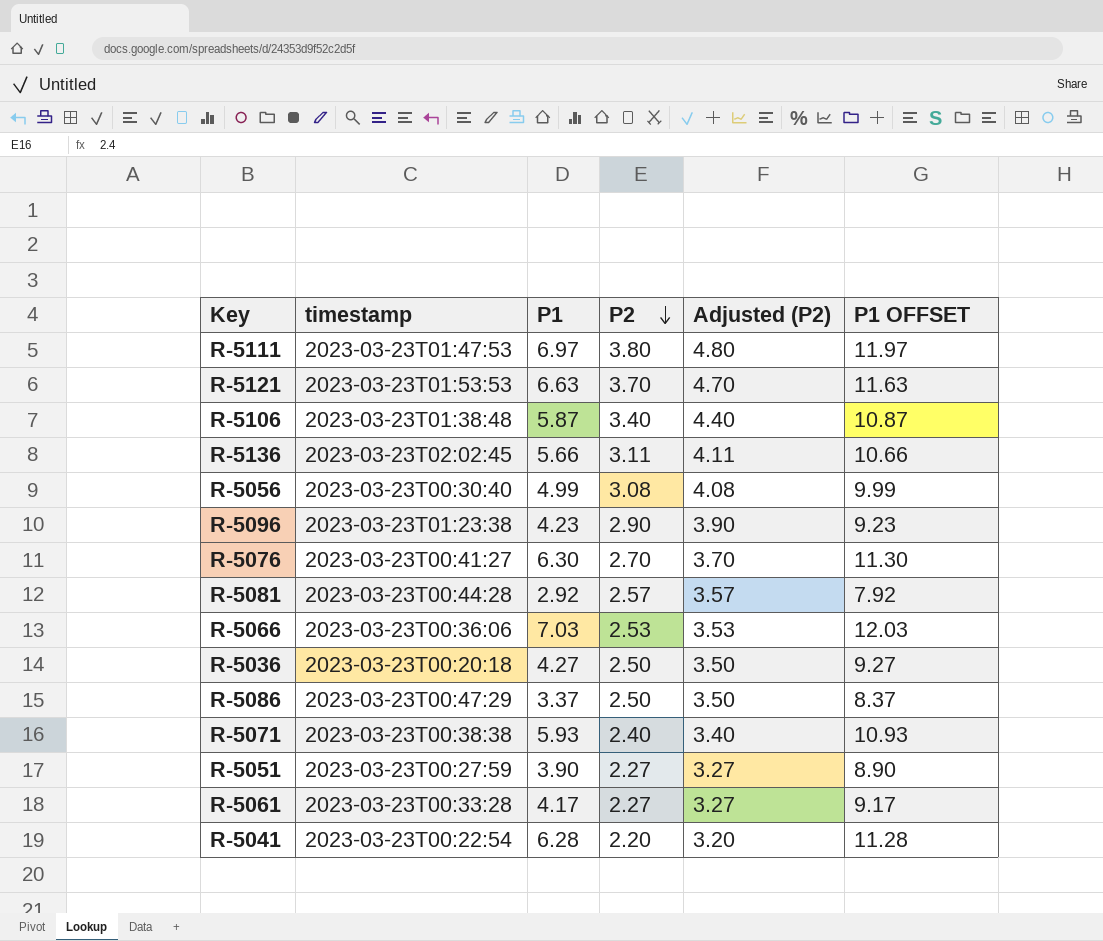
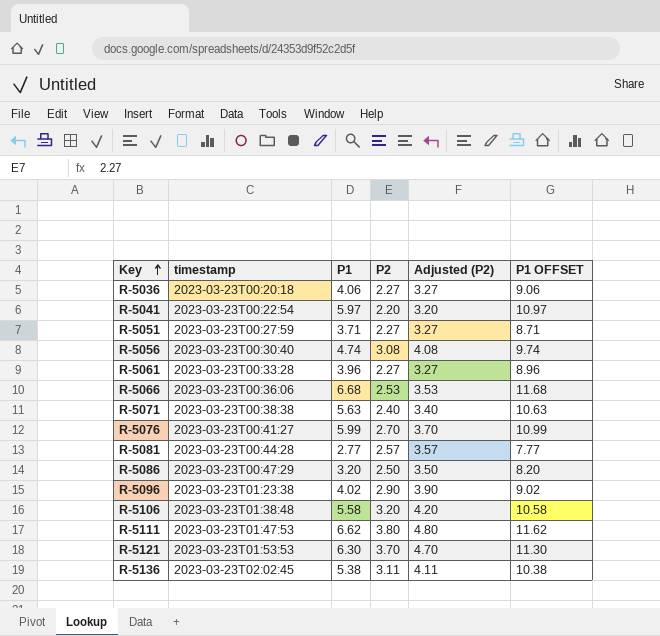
row order: P2 descending -> Key ascending
R-5036 | P1: 4.27 -> 4.06
R-5036 | P2: 2.50 -> 2.27
R-5036 | Adjusted (P2): 3.50 -> 3.27
R-5036 | P1 OFFSET: 9.27 -> 9.06
R-5041 | P1: 6.28 -> 5.97
R-5041 | P1 OFFSET: 11.28 -> 10.97
R-5051 | P1: 3.90 -> 3.71
R-5051 | P1 OFFSET: 8.90 -> 8.71
R-5056 | P1: 4.99 -> 4.74
R-5056 | P1 OFFSET: 9.99 -> 9.74
R-5061 | P1: 4.17 -> 3.96
R-5061 | P1 OFFSET: 9.17 -> 8.96
R-5066 | P1: 7.03 -> 6.68
R-5066 | P1 OFFSET: 12.03 -> 11.68
R-5071 | P1: 5.93 -> 5.63
R-5071 | P1 OFFSET: 10.93 -> 10.63
R-5076 | P1: 6.30 -> 5.99
R-5076 | P1 OFFSET: 11.30 -> 10.99
R-5081 | P1: 2.92 -> 2.77
R-5081 | P1 OFFSET: 7.92 -> 7.77
R-5086 | P1: 3.37 -> 3.20
R-5086 | P1 OFFSET: 8.37 -> 8.20
R-5096 | P1: 4.23 -> 4.02
R-5096 | P1 OFFSET: 9.23 -> 9.02
R-5106 | P1: 5.87 -> 5.58
R-5106 | P2: 3.40 -> 3.20
R-5106 | Adjusted (P2): 4.40 -> 4.20
R-5106 | P1 OFFSET: 10.87 -> 10.58
R-5111 | P1: 6.97 -> 6.62
R-5111 | P1 OFFSET: 11.97 -> 11.62
R-5121 | P1: 6.63 -> 6.30
R-5121 | P1 OFFSET: 11.63 -> 11.30
R-5136 | P1: 5.66 -> 5.38
R-5136 | P1 OFFSET: 10.66 -> 10.38

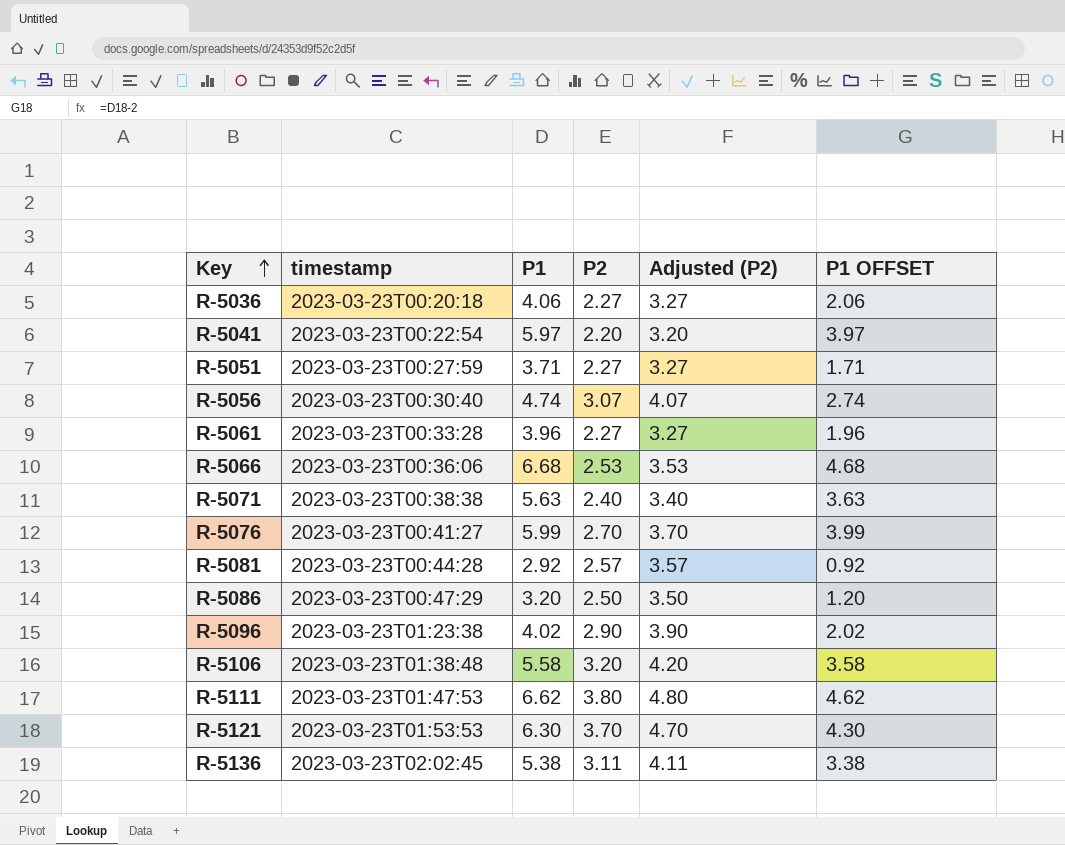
column P1 OFFSET | formula: [P1] + 5 -> [P1] - 2
R-5056 | P2: 3.08 -> 3.07
R-5056 | Adjusted (P2): 4.08 -> 4.07
R-5081 | P1: 2.77 -> 2.92

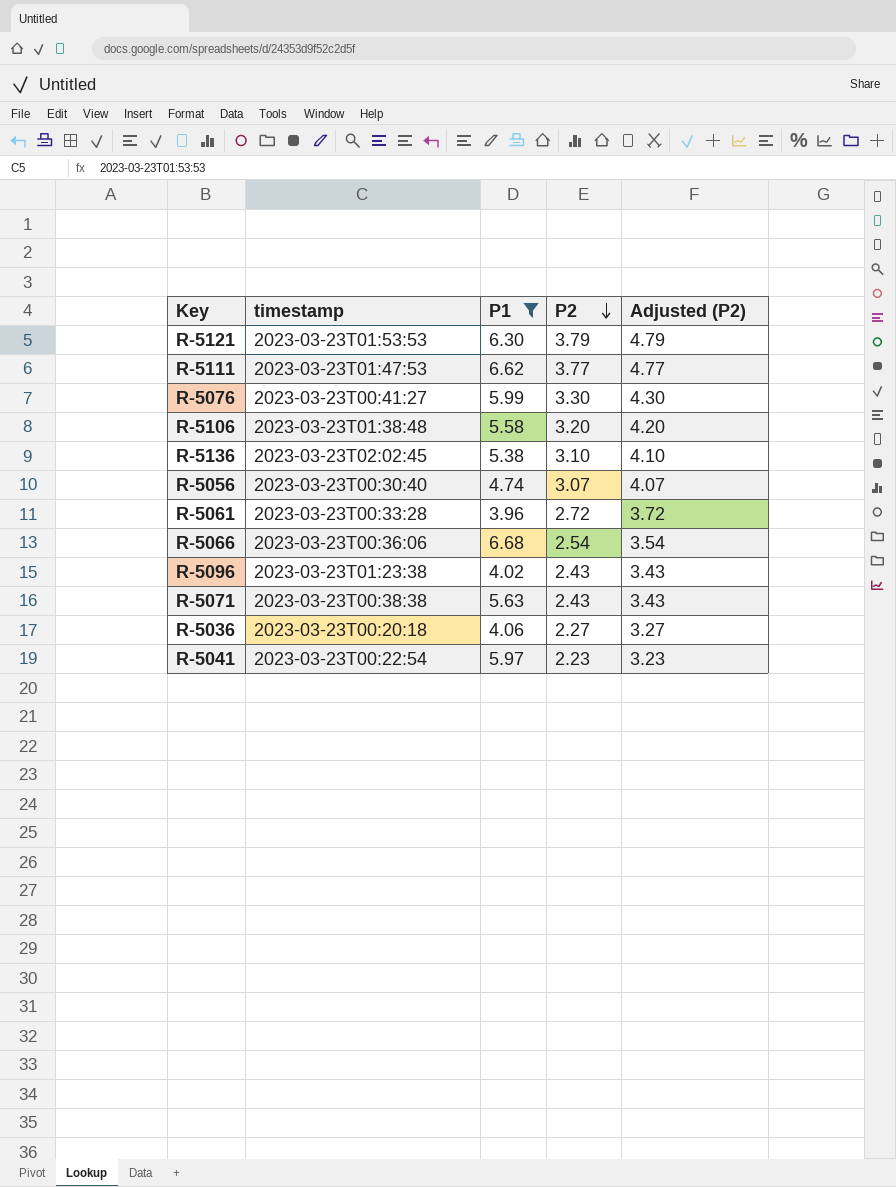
filter: none -> P1 >= 3.96
row order: Key ascending -> P2 descending
column P1 OFFSET | formula: [P1] - 2 -> none
R-5121 | P2: 3.70 -> 3.79
R-5121 | Adjusted (P2): 4.70 -> 4.79
R-5111 | P2: 3.80 -> 3.77
R-5111 | Adjusted (P2): 4.80 -> 4.77
R-5076 | P2: 2.70 -> 3.30
R-5076 | Adjusted (P2): 3.70 -> 4.30
R-5136 | P2: 3.11 -> 3.10
R-5136 | Adjusted (P2): 4.11 -> 4.10
R-5061 | P2: 2.27 -> 2.72
R-5061 | Adjusted (P2): 3.27 -> 3.72
R-5066 | P2: 2.53 -> 2.54
R-5066 | Adjusted (P2): 3.53 -> 3.54
R-5096 | P2: 2.90 -> 2.43
R-5096 | Adjusted (P2): 3.90 -> 3.43
R-5071 | P2: 2.40 -> 2.43
R-5071 | Adjusted (P2): 3.40 -> 3.43
R-5041 | P2: 2.20 -> 2.23
R-5041 | Adjusted (P2): 3.20 -> 3.23

